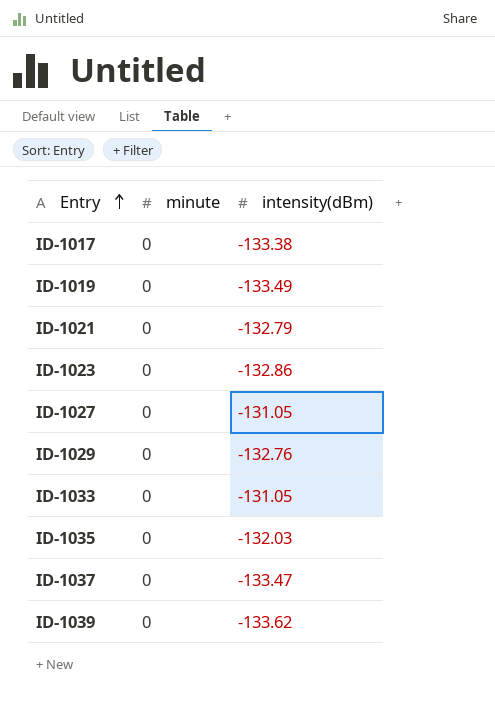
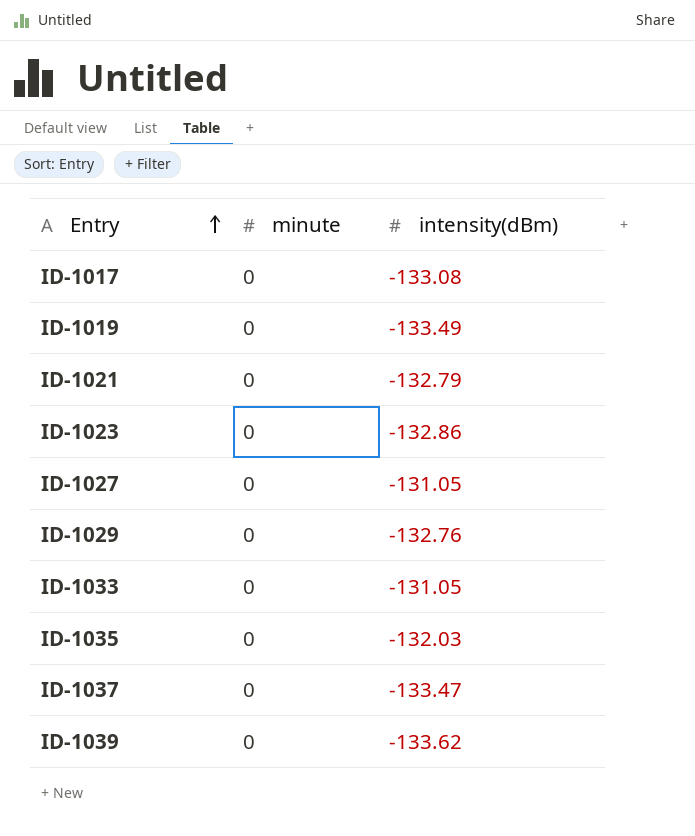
ID-1017 | intensity(dBm): -133.38 -> -133.08

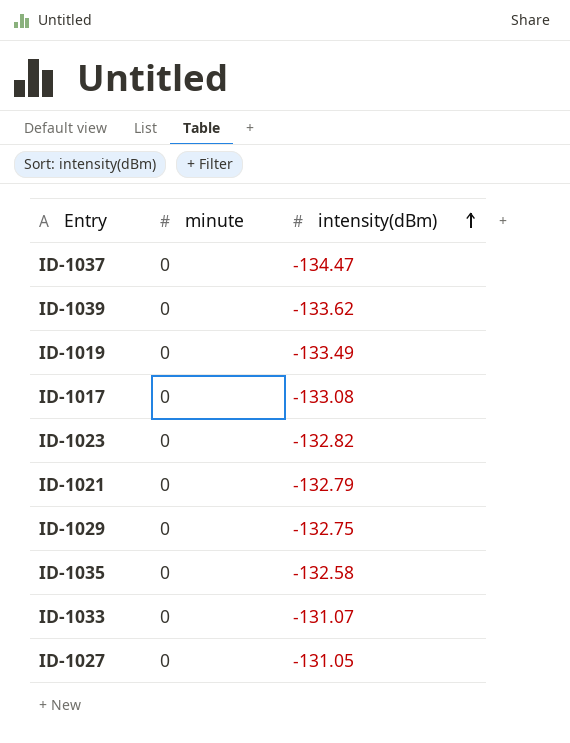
row order: Entry ascending -> intensity(dBm) ascending
ID-1037 | intensity(dBm): -133.47 -> -134.47
ID-1023 | intensity(dBm): -132.86 -> -132.82
ID-1029 | intensity(dBm): -132.76 -> -132.75
ID-1035 | intensity(dBm): -132.03 -> -132.58
ID-1033 | intensity(dBm): -131.05 -> -131.07

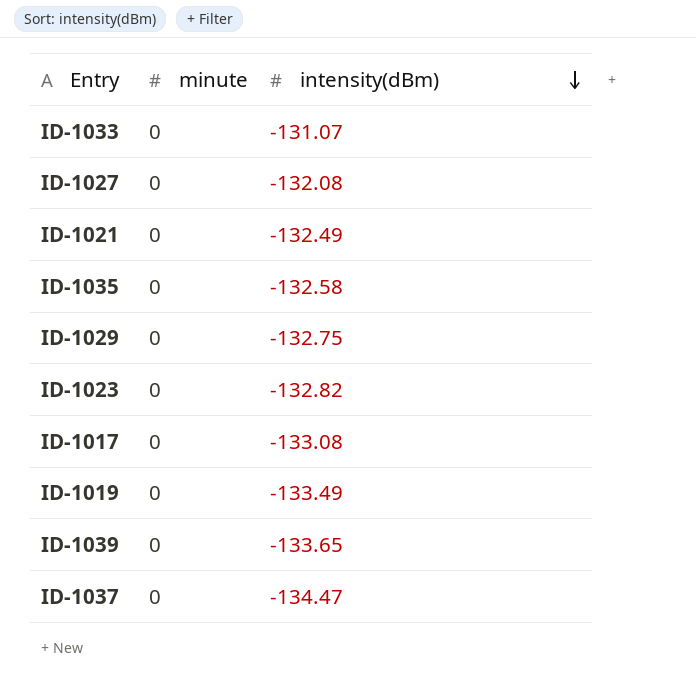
row order: intensity(dBm) ascending -> intensity(dBm) descending
ID-1027 | intensity(dBm): -131.05 -> -132.08
ID-1021 | intensity(dBm): -132.79 -> -132.49
ID-1039 | intensity(dBm): -133.62 -> -133.65

